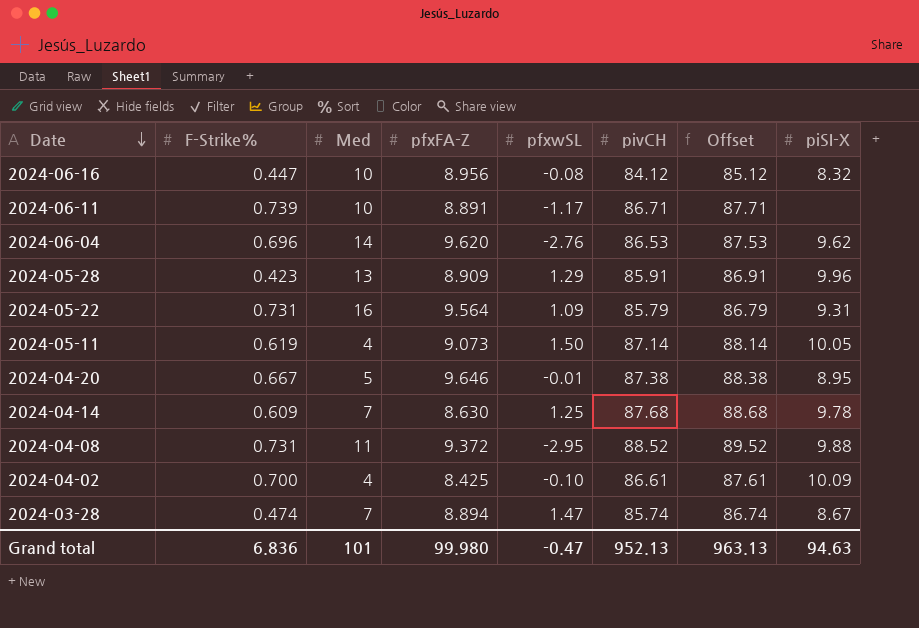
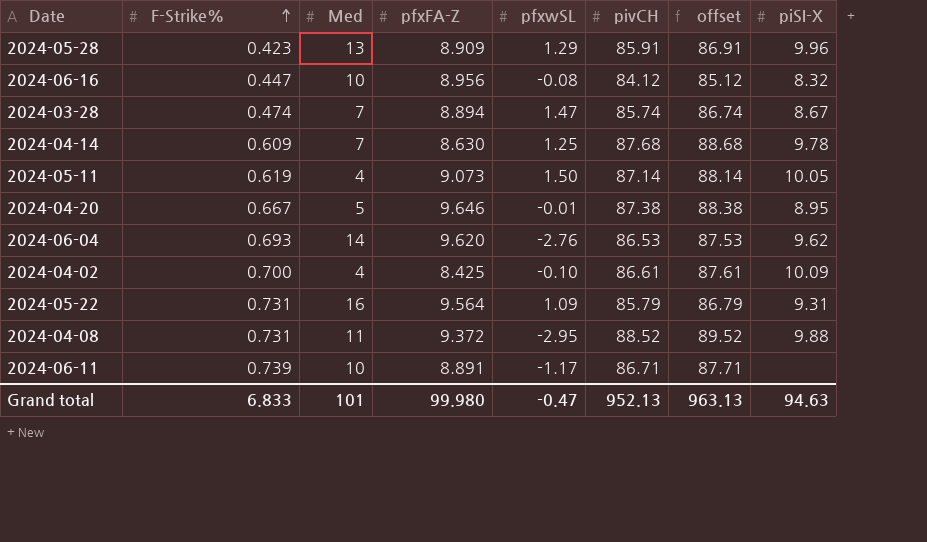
row order: Date descending -> F-Strike% ascending
column name: Offset -> offset
2024-06-04 | F-Strike%: 0.696 -> 0.693
Grand total | F-Strike%: 6.836 -> 6.833

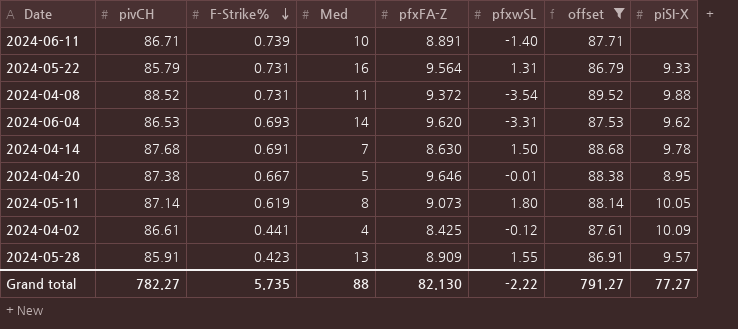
filter: none -> offset >= 86.79
row order: F-Strike% ascending -> F-Strike% descending
column pivCH | position: 6 -> 2
2024-06-11 | pfxwSL: -1.17 -> -1.40
2024-05-22 | pfxwSL: 1.09 -> 1.31
2024-05-22 | piSI-X: 9.31 -> 9.33
2024-04-08 | pfxwSL: -2.95 -> -3.54
2024-06-04 | pfxwSL: -2.76 -> -3.31
2024-04-14 | F-Strike%: 0.609 -> 0.691
2024-04-14 | pfxwSL: 1.25 -> 1.50
2024-05-11 | Med: 4 -> 8
2024-05-11 | pfxwSL: 1.50 -> 1.80
2024-04-02 | F-Strike%: 0.700 -> 0.441
2024-04-02 | pfxwSL: -0.10 -> -0.12
2024-05-28 | pfxwSL: 1.29 -> 1.55
2024-05-28 | piSI-X: 9.96 -> 9.57
Grand total | pivCH: 952.13 -> 782.27
Grand total | F-Strike%: 6.833 -> 5.735
Grand total | Med: 101 -> 88
Grand total | pfxFA-Z: 99.980 -> 82.130
Grand total | pfxwSL: -0.47 -> -2.22
Grand total | offset: 963.13 -> 791.27
Grand total | piSI-X: 94.63 -> 77.27

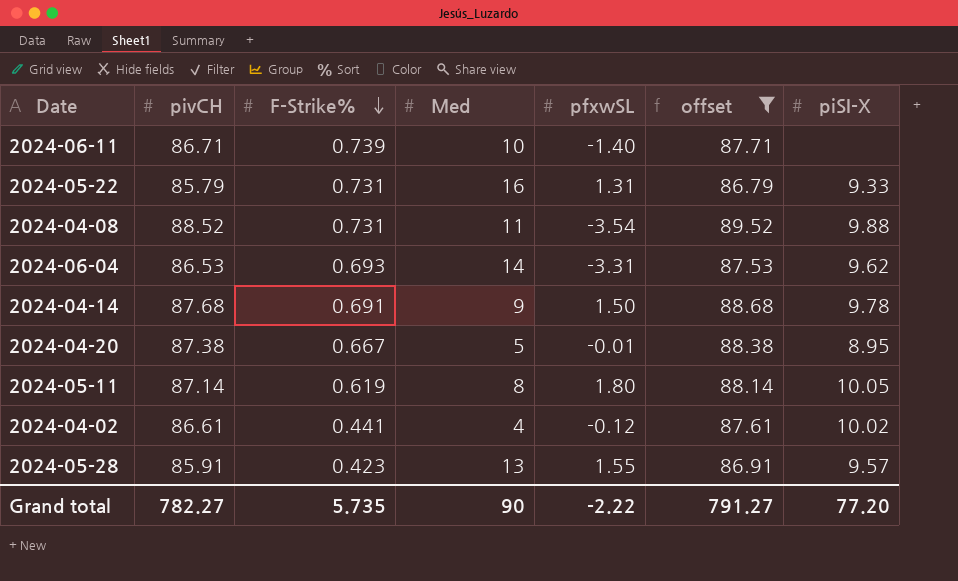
column pfxFA-Z | position: 5 -> none
2024-04-14 | Med: 7 -> 9
2024-04-02 | piSI-X: 10.09 -> 10.02
Grand total | Med: 88 -> 90
Grand total | piSI-X: 77.27 -> 77.20

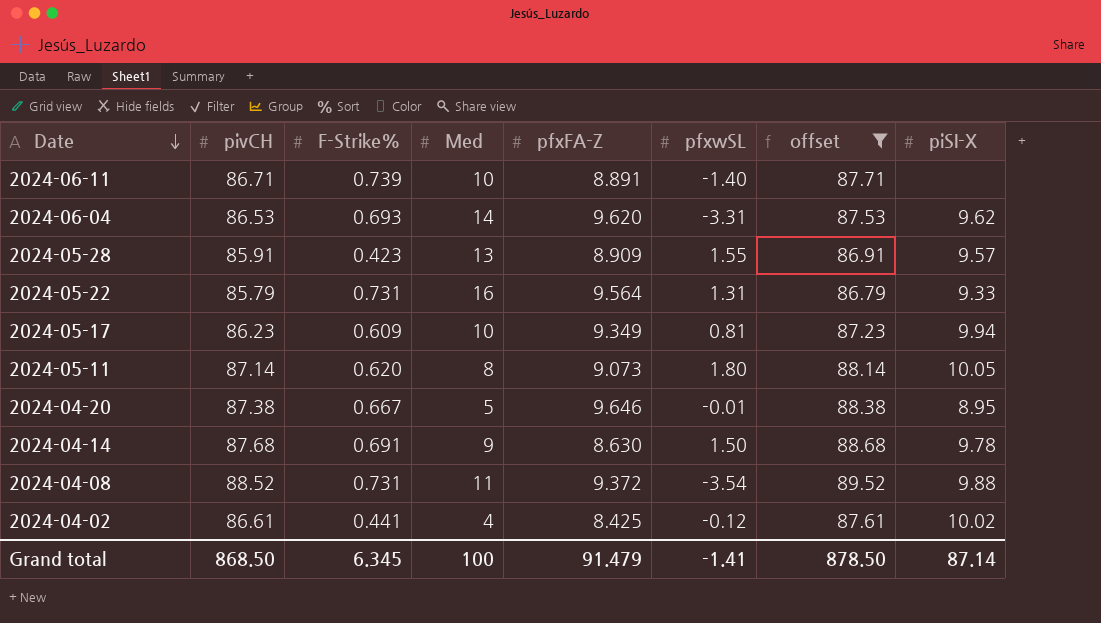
row order: F-Strike% descending -> Date descending
column pfxFA-Z | position: none -> 5
row 2024-05-17: none -> 86.23 | 0.609 | 10 | 9.349 | 0.81 | 87.23 | 9.94
2024-05-11 | F-Strike%: 0.619 -> 0.620
Grand total | pivCH: 782.27 -> 868.50
Grand total | F-Strike%: 5.735 -> 6.345
Grand total | Med: 90 -> 100
Grand total | pfxwSL: -2.22 -> -1.41
Grand total | offset: 791.27 -> 878.50
Grand total | piSI-X: 77.20 -> 87.14

